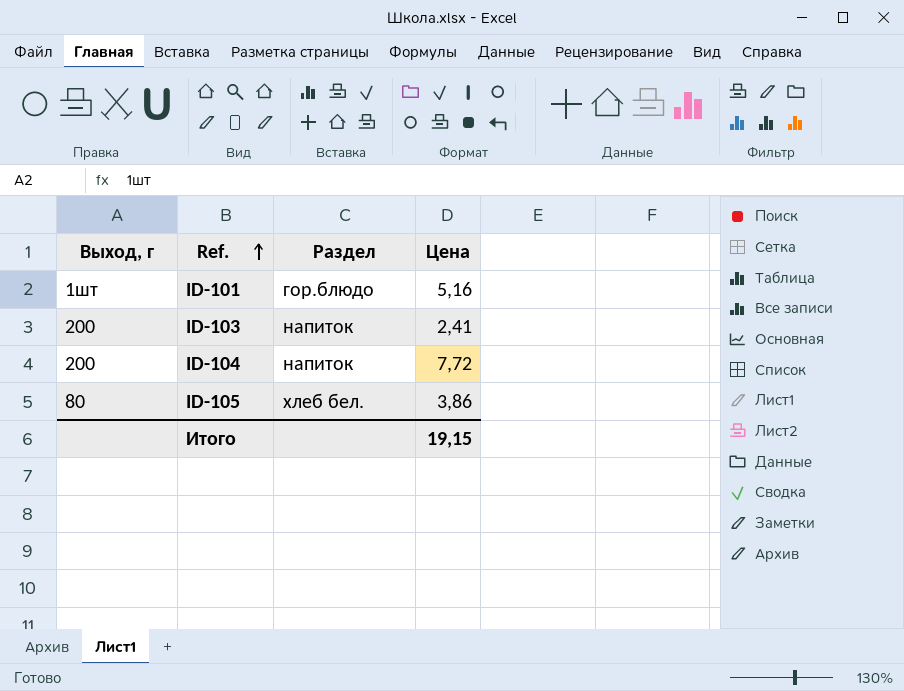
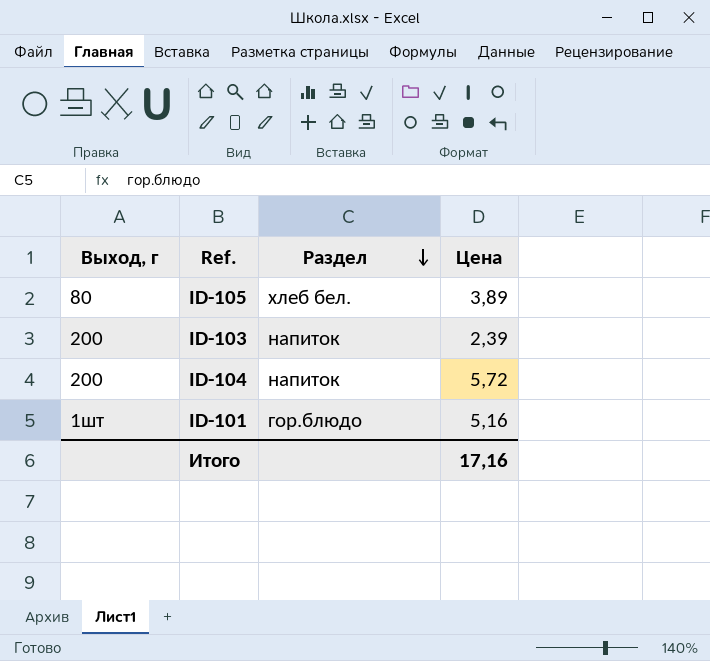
row order: Ref. ascending -> Раздел descending
ID-105 | Цена: 3,86 -> 3,89
ID-103 | Цена: 2,41 -> 2,39
ID-104 | Цена: 7,72 -> 5,72
Итого | Цена: 19,15 -> 17,16

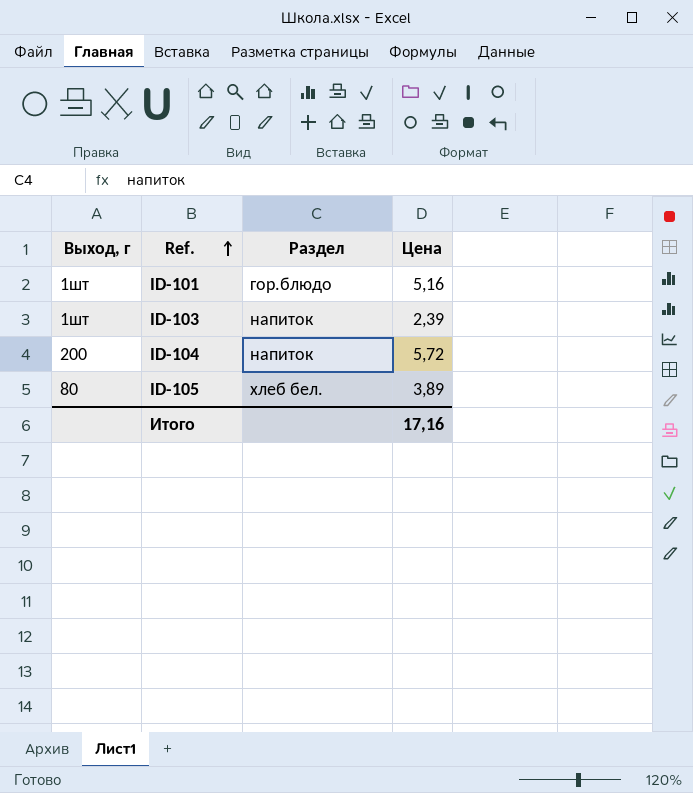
row order: Раздел descending -> Ref. ascending
ID-103 | Выход, г: 200 -> 1шт

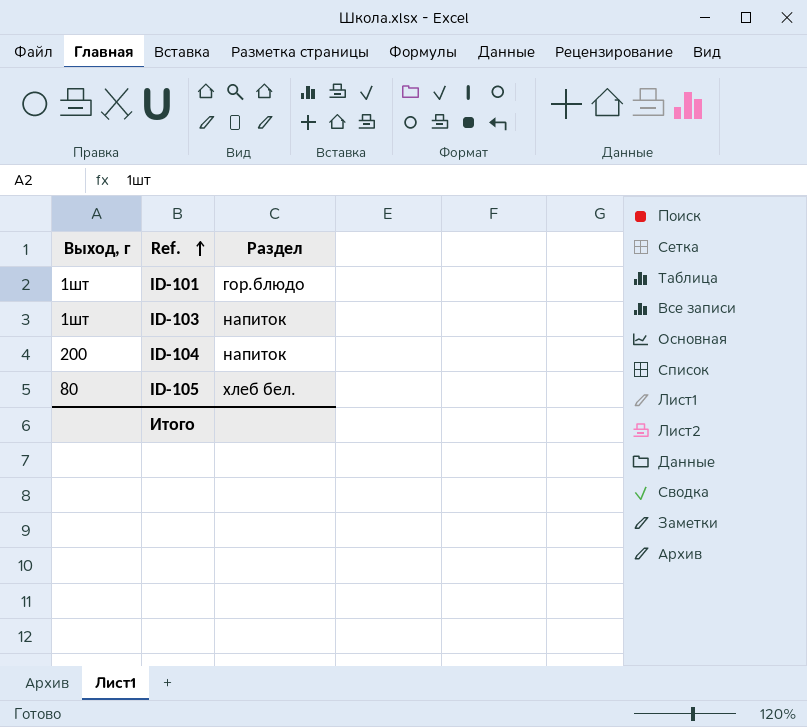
column Цена | position: 4 -> none

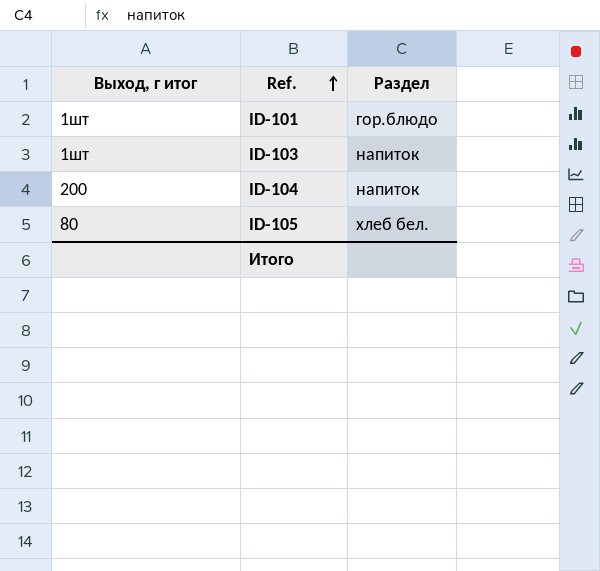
column name: Выход, г -> Выход, г итог

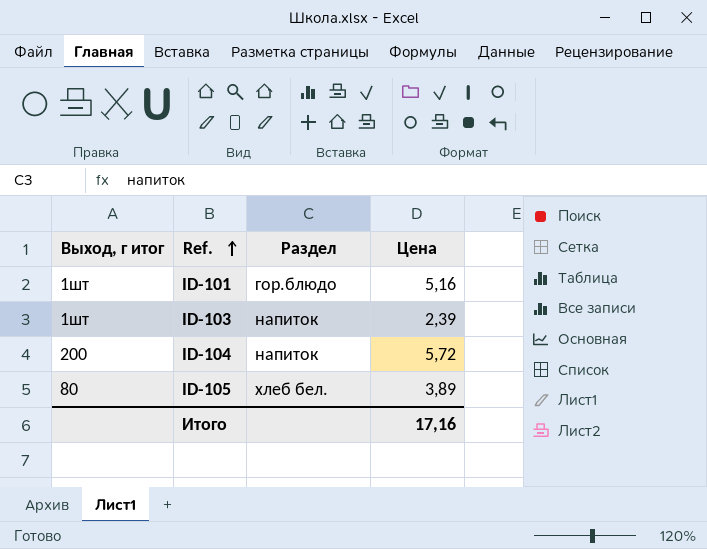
column Цена | position: none -> 4

